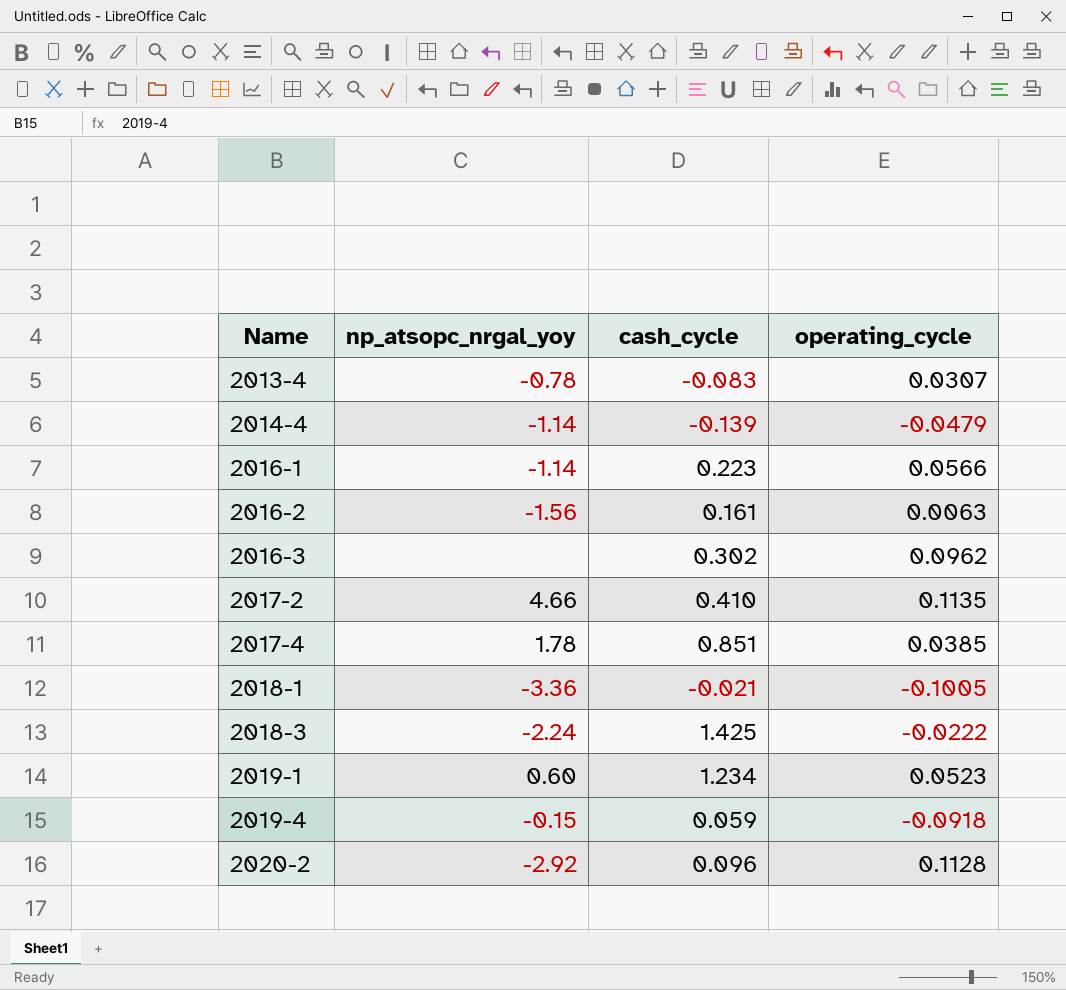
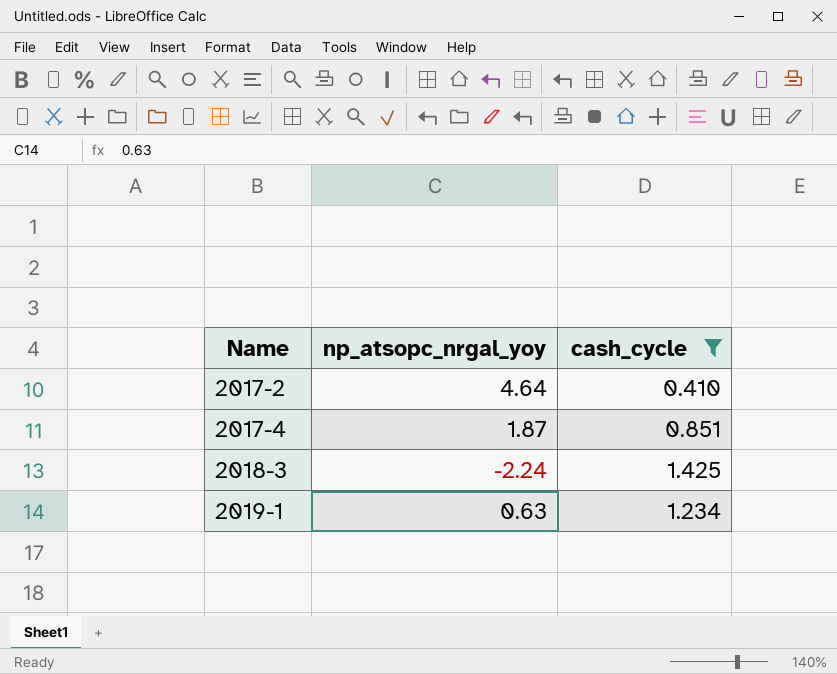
filter: none -> cash_cycle >= 0.410
column operating_cycle | position: 4 -> none
2017-2 | np_atsopc_nrgal_yoy: 4.66 -> 4.64
2017-4 | np_atsopc_nrgal_yoy: 1.78 -> 1.87
2019-1 | np_atsopc_nrgal_yoy: 0.60 -> 0.63

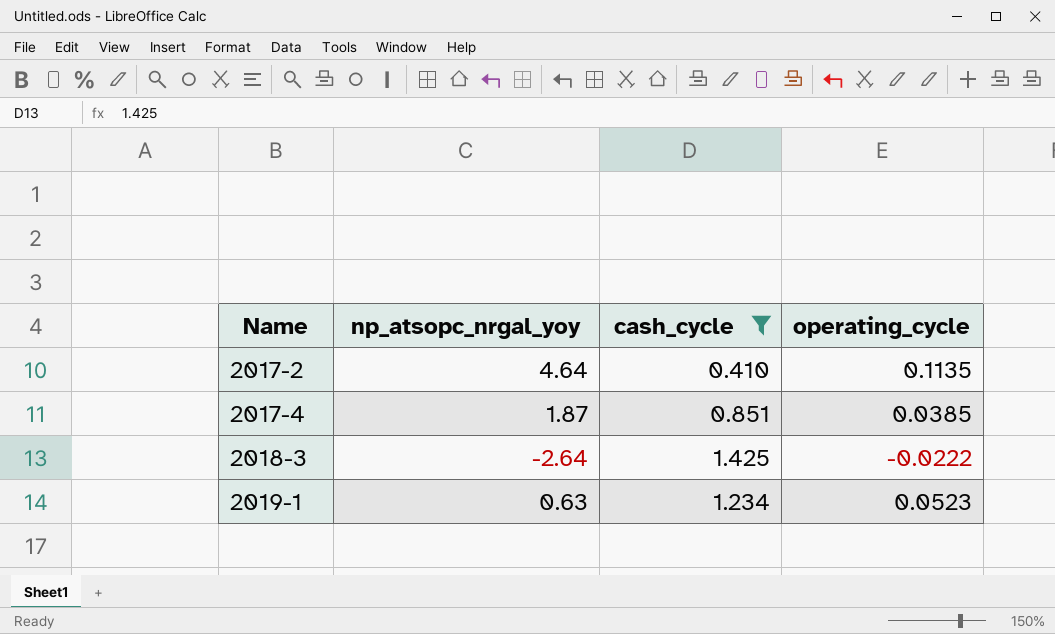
column operating_cycle | position: none -> 4
2018-3 | np_atsopc_nrgal_yoy: -2.24 -> -2.64

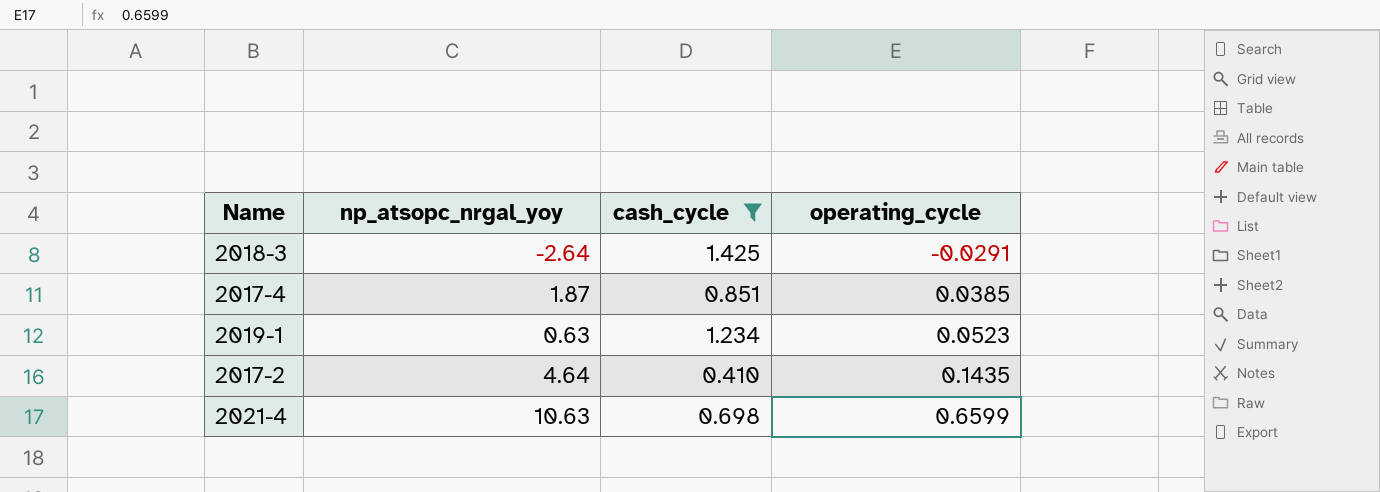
row order: Name ascending -> operating_cycle ascending
2018-3 | operating_cycle: -0.0222 -> -0.0291
2017-2 | operating_cycle: 0.1135 -> 0.1435
row 2021-4: none -> 10.63 | 0.698 | 0.6599

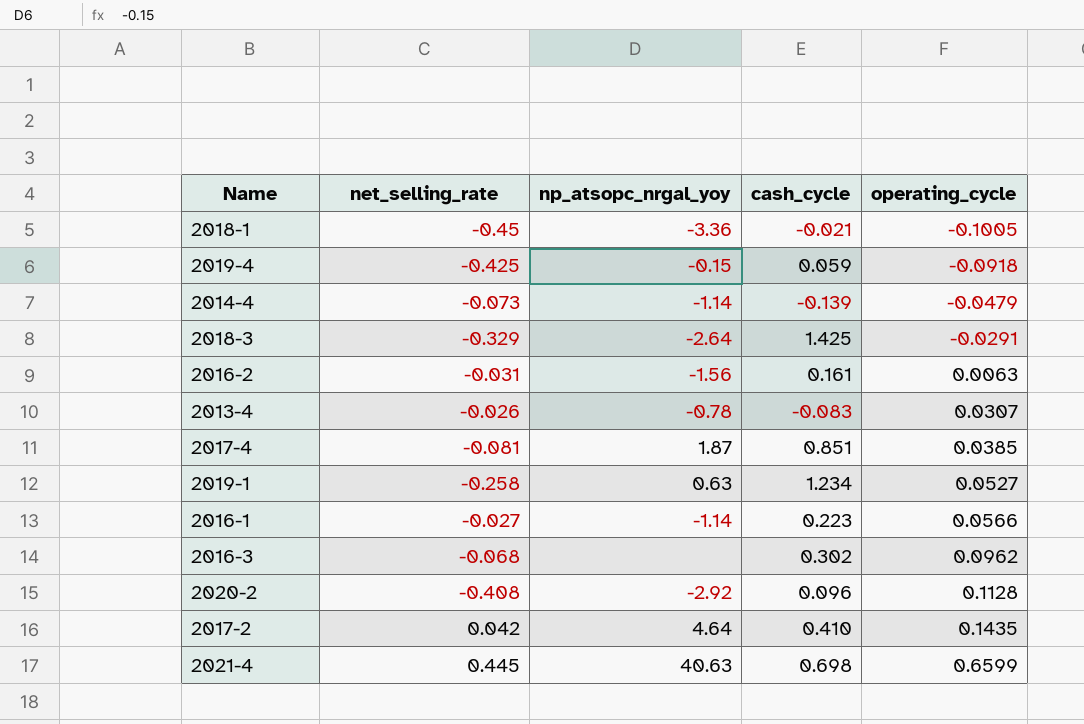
filter: cash_cycle >= 0.410 -> none
column net_selling_rate | position: none -> 2
2019-1 | operating_cycle: 0.0523 -> 0.0527
2021-4 | np_atsopc_nrgal_yoy: 10.63 -> 40.63

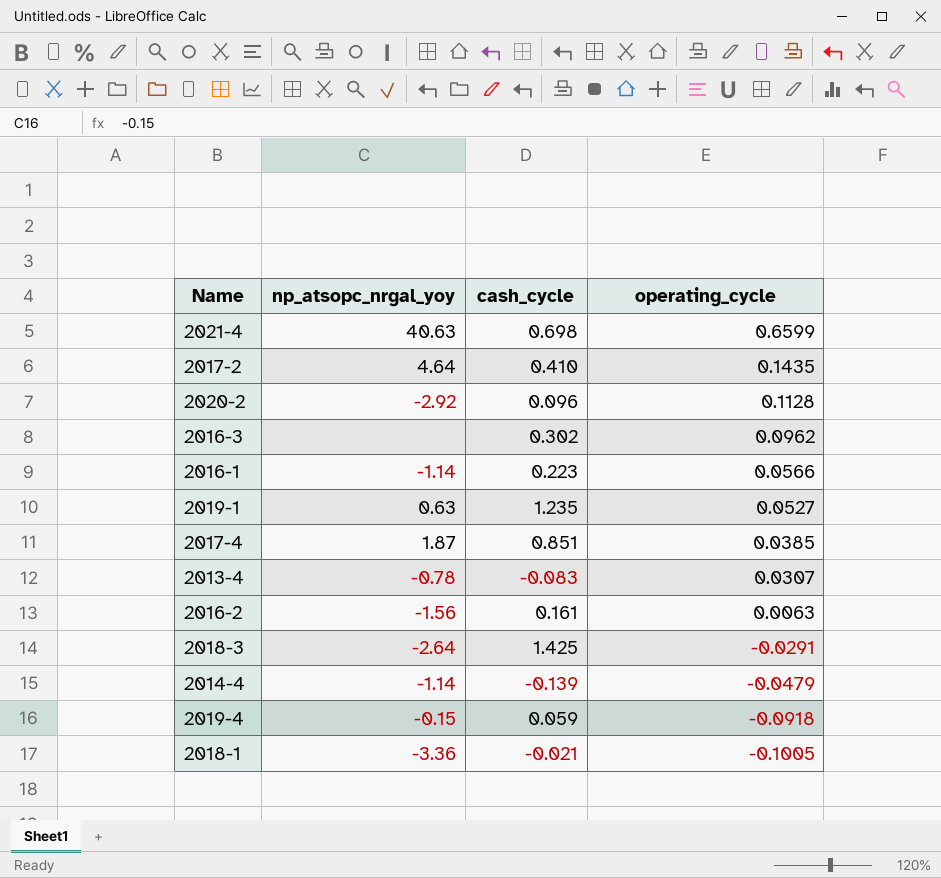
row order: operating_cycle ascending -> operating_cycle descending
column net_selling_rate | position: 2 -> none
2019-1 | cash_cycle: 1.234 -> 1.235

